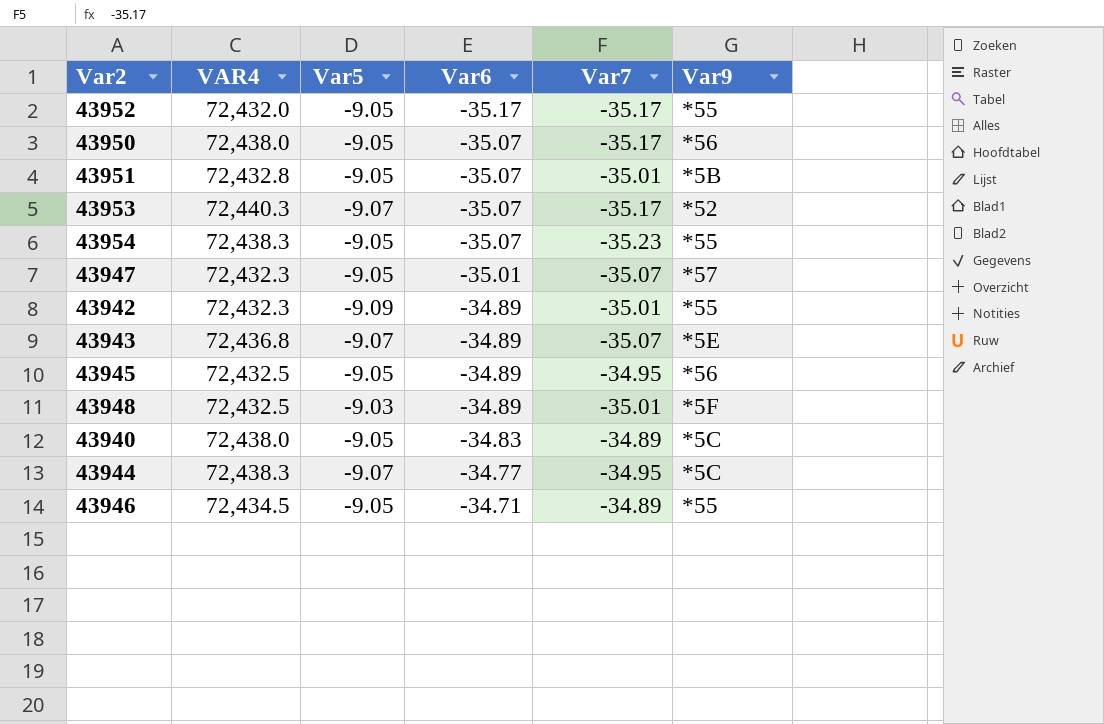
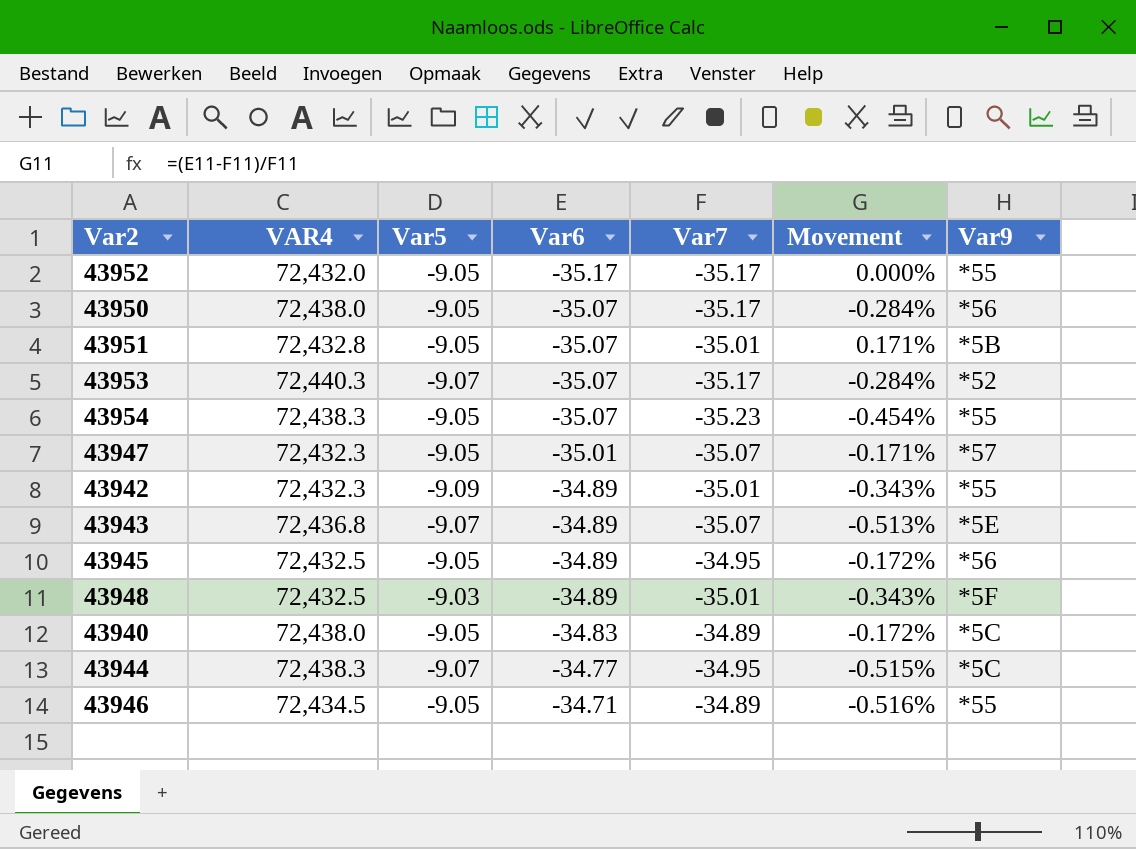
column Movement | formula: none -> ([Var6] - [Var7]) / [Var7]

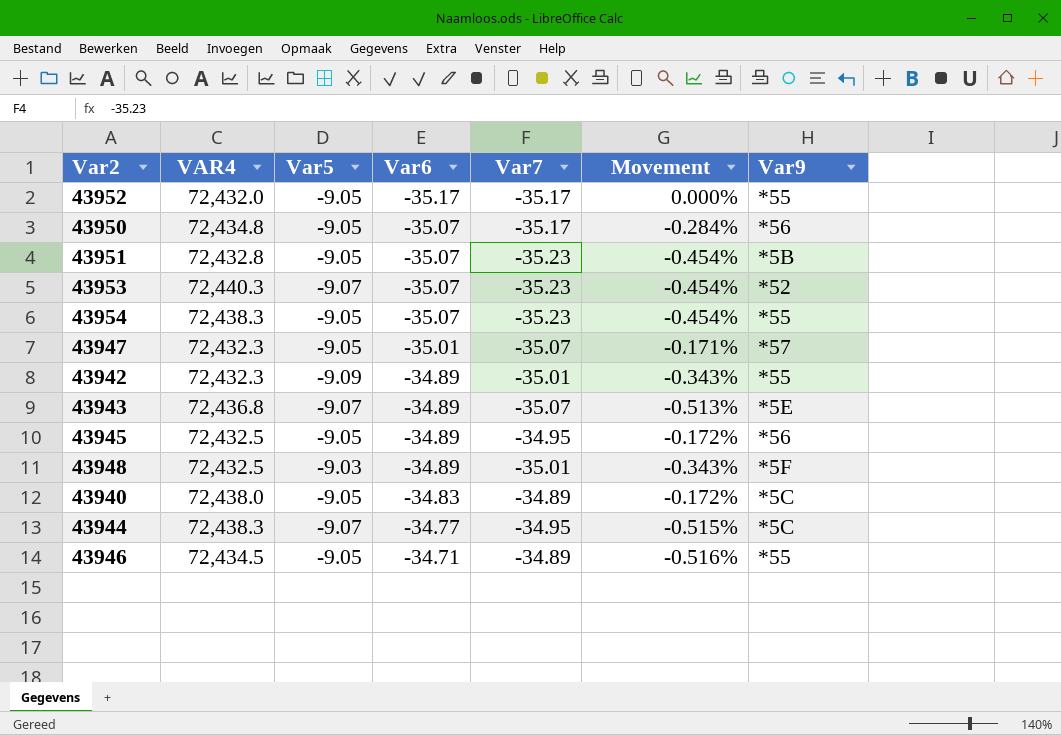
43950 | VAR4: 72,438.0 -> 72,434.8
43951 | Var7: -35.01 -> -35.23
43951 | Movement: 0.171% -> -0.454%
43953 | Var7: -35.17 -> -35.23
43953 | Movement: -0.284% -> -0.454%

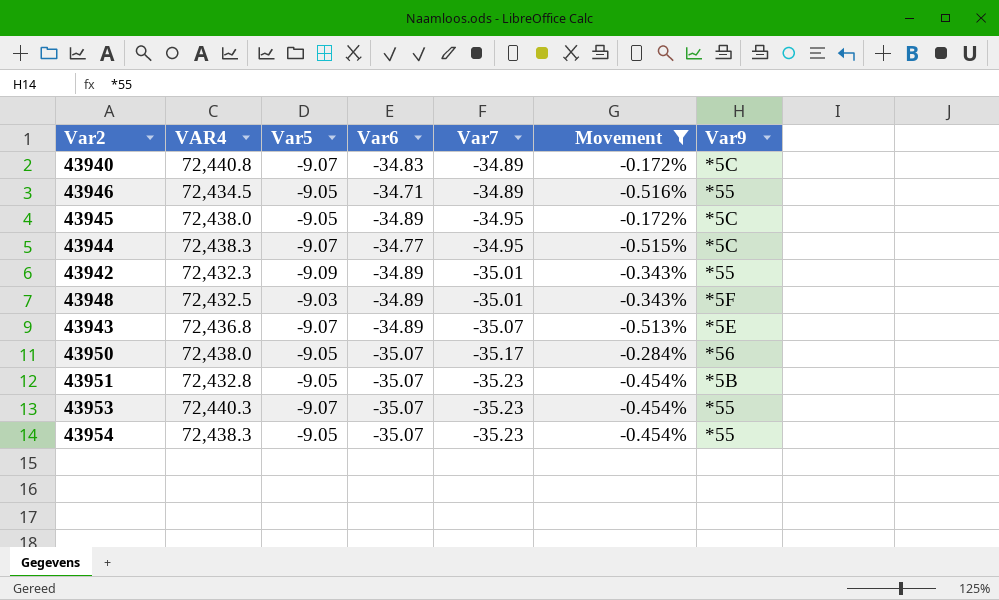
filter: none -> Movement <= -0.172%
row order: Var6 ascending -> Var7 descending
43940 | VAR4: 72,438.0 -> 72,440.8
43940 | Var5: -9.05 -> -9.07
43945 | VAR4: 72,432.5 -> 72,438.0
43945 | Var9: *56 -> *5C
43950 | VAR4: 72,434.8 -> 72,438.0
43953 | Var9: *52 -> *55

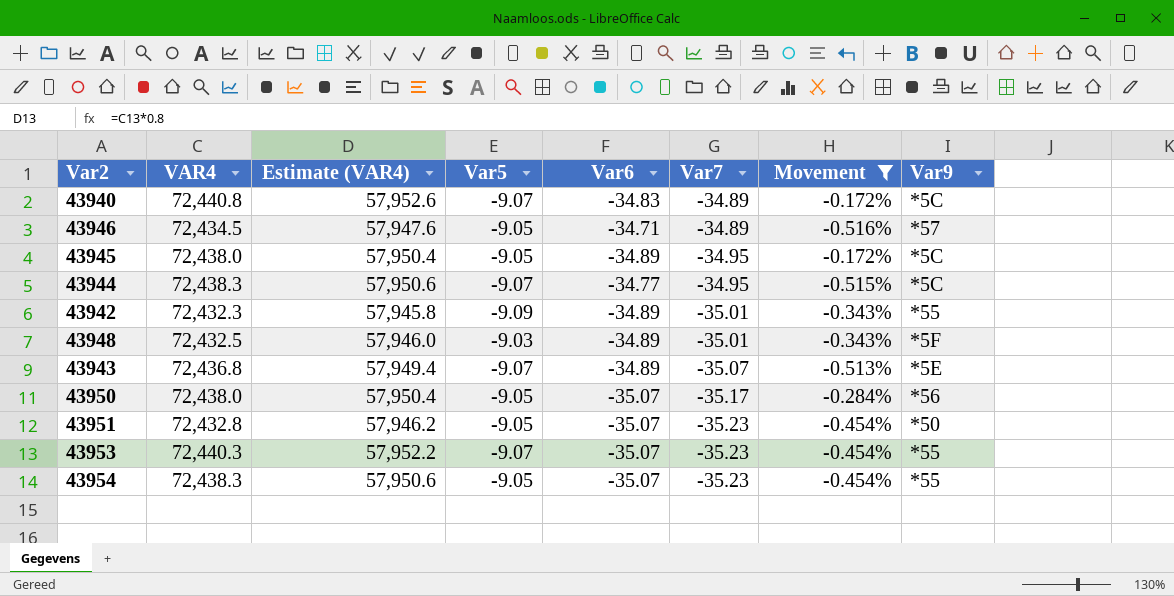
column Estimate (VAR4) | formula: none -> [VAR4] * 0.8
43946 | Var9: *55 -> *57
43951 | Var9: *5B -> *50

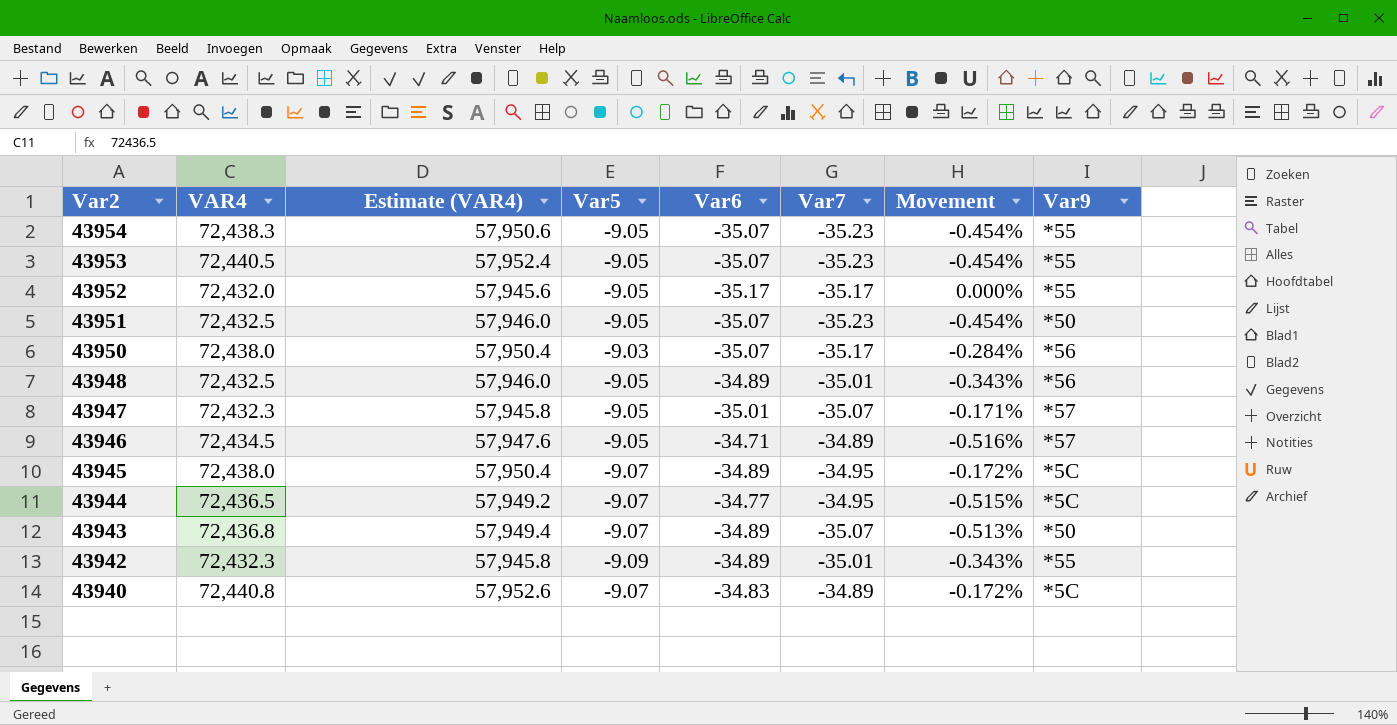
filter: Movement <= -0.172% -> none
row order: Var7 descending -> Var2 descending
43953 | VAR4: 72,440.3 -> 72,440.5
43953 | Estimate (VAR4): 57,952.2 -> 57,952.4
43953 | Var5: -9.07 -> -9.05
43951 | VAR4: 72,432.8 -> 72,432.5
43951 | Estimate (VAR4): 57,946.2 -> 57,946.0
43950 | Var5: -9.05 -> -9.03
43948 | Var5: -9.03 -> -9.05
43948 | Var9: *5F -> *56
43945 | Var5: -9.05 -> -9.07
43944 | VAR4: 72,438.3 -> 72,436.5
43944 | Estimate (VAR4): 57,950.6 -> 57,949.2
43943 | Var9: *5E -> *50

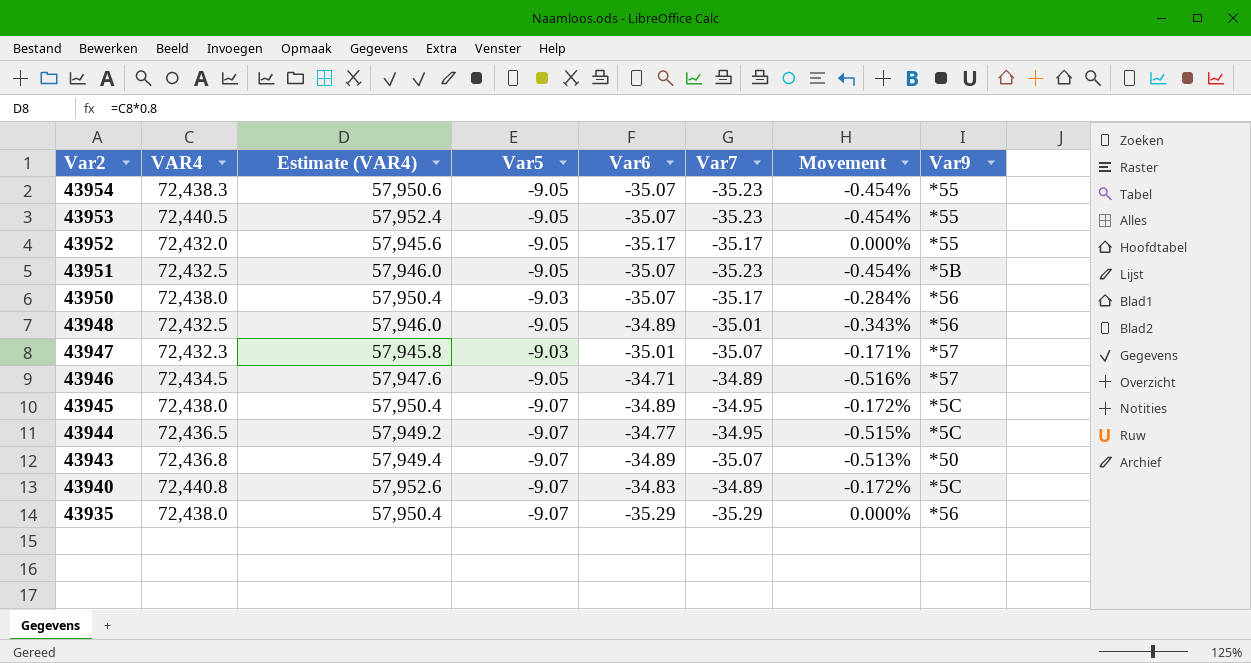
row 43942: 72,432.3 | 57,945.8 | -9.09 | -34.89 | -35.01 | -0.343% | *55 -> none
43951 | Var9: *50 -> *5B
43947 | Var5: -9.05 -> -9.03
row 43935: none -> 72,438.0 | 57,950.4 | -9.07 | -35.29 | -35.29 | 0.000% | *56

